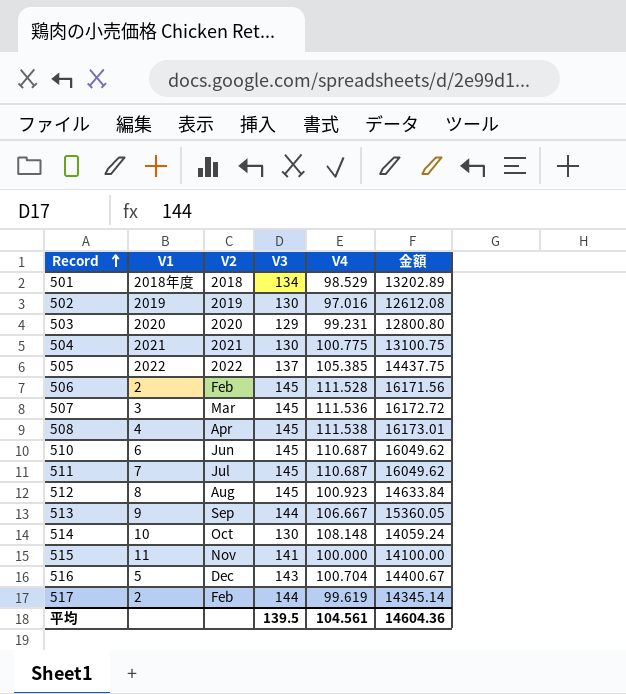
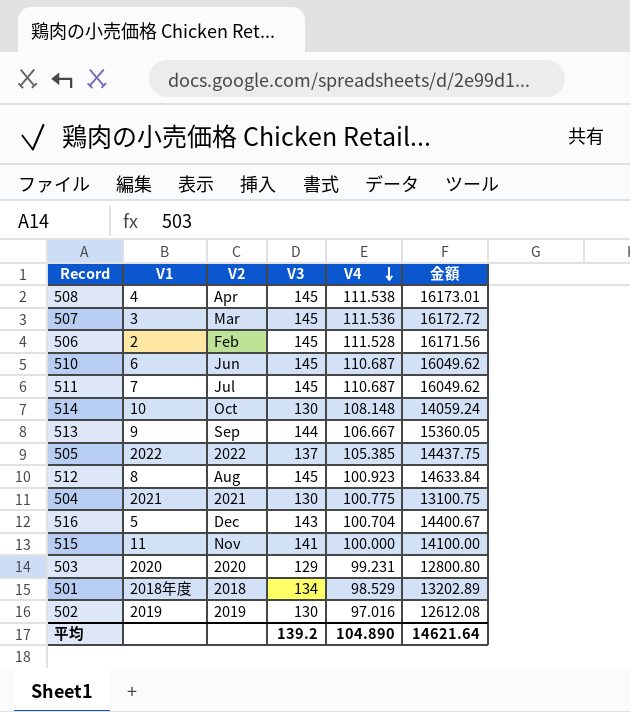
row order: Record ascending -> V4 descending
row 517: 2 | Feb | 144 | 99.619 | 14345.14 -> none
平均 | V3: 139.5 -> 139.2
平均 | V4: 104.561 -> 104.890
平均 | 金額: 14604.36 -> 14621.64

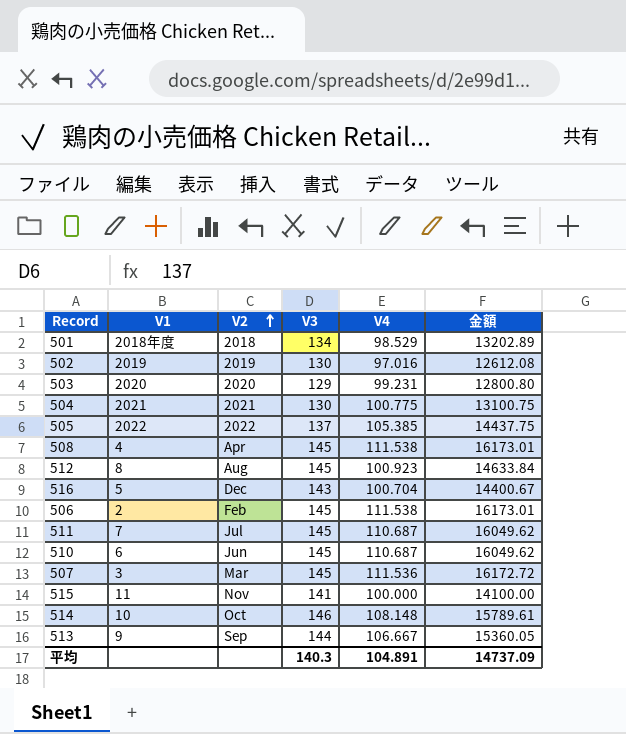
row order: V4 descending -> V2 ascending
506 | V4: 111.528 -> 111.538
506 | 金額: 16171.56 -> 16173.01
514 | V3: 130 -> 146
514 | 金額: 14059.24 -> 15789.61
平均 | V3: 139.2 -> 140.3
平均 | V4: 104.890 -> 104.891
平均 | 金額: 14621.64 -> 14737.09

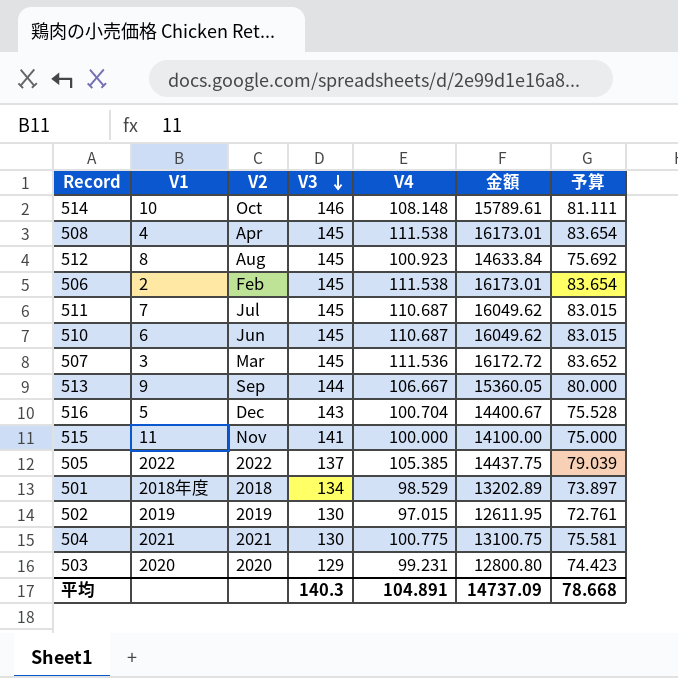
row order: V2 ascending -> V3 descending
column 予算 | formula: none -> [V4] * 0.75
502 | V4: 97.016 -> 97.015
502 | 金額: 12612.08 -> 12611.95

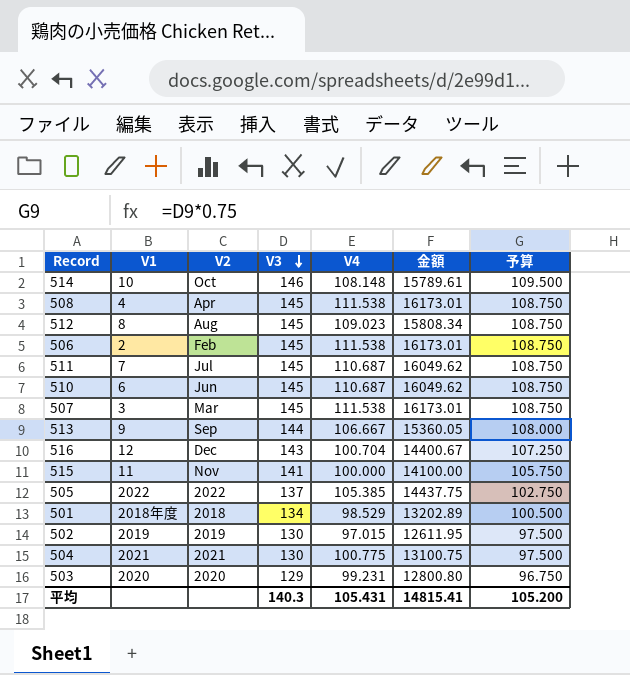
column 予算 | formula: [V4] * 0.75 -> [V3] * 0.75
512 | V4: 100.923 -> 109.023
512 | 金額: 14633.84 -> 15808.34
507 | V4: 111.536 -> 111.538
507 | 金額: 16172.72 -> 16173.01
516 | V1: 5 -> 12
平均 | V4: 104.891 -> 105.431
平均 | 金額: 14737.09 -> 14815.41
平均 | 予算: 78.668 -> 105.200

